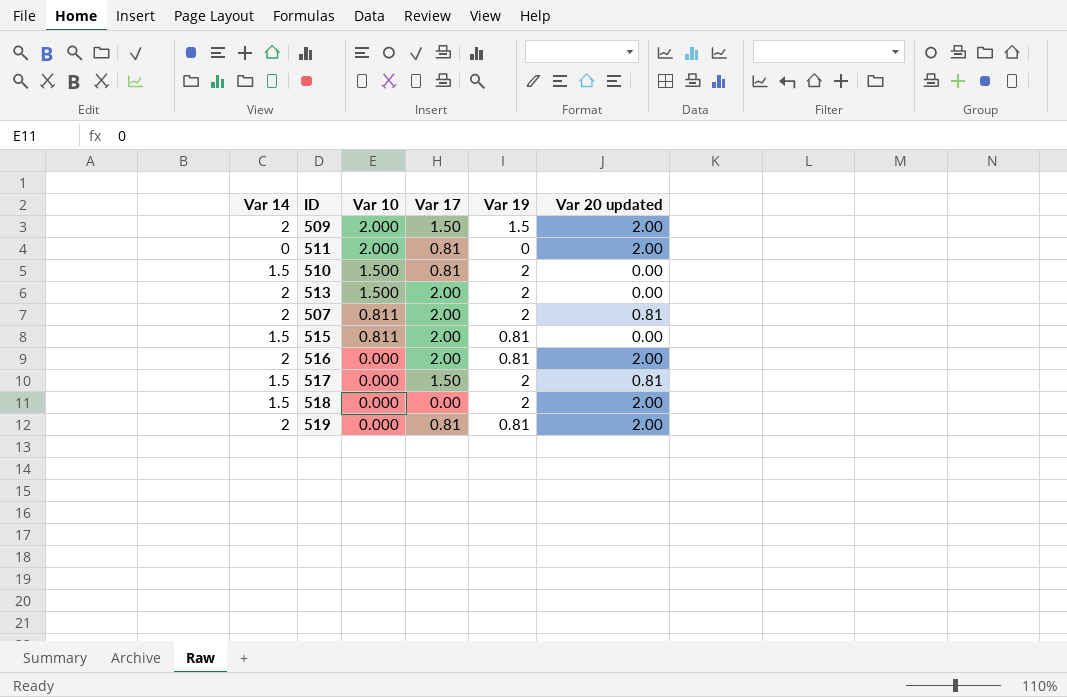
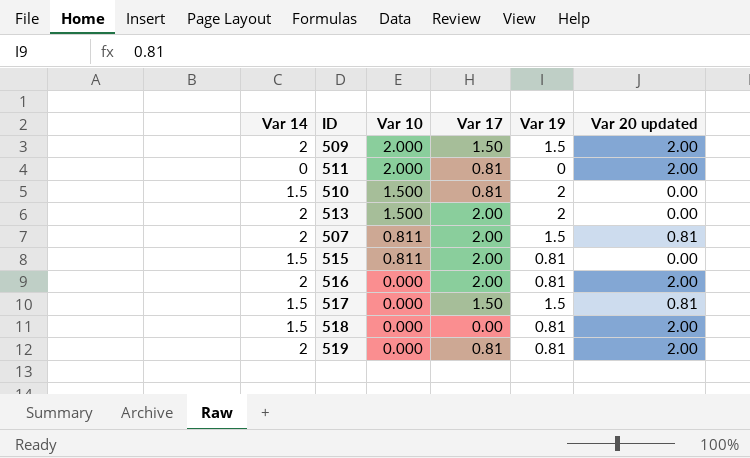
507 | Var 19: 2 -> 1.5
517 | Var 19: 2 -> 1.5
518 | Var 19: 2 -> 0.81

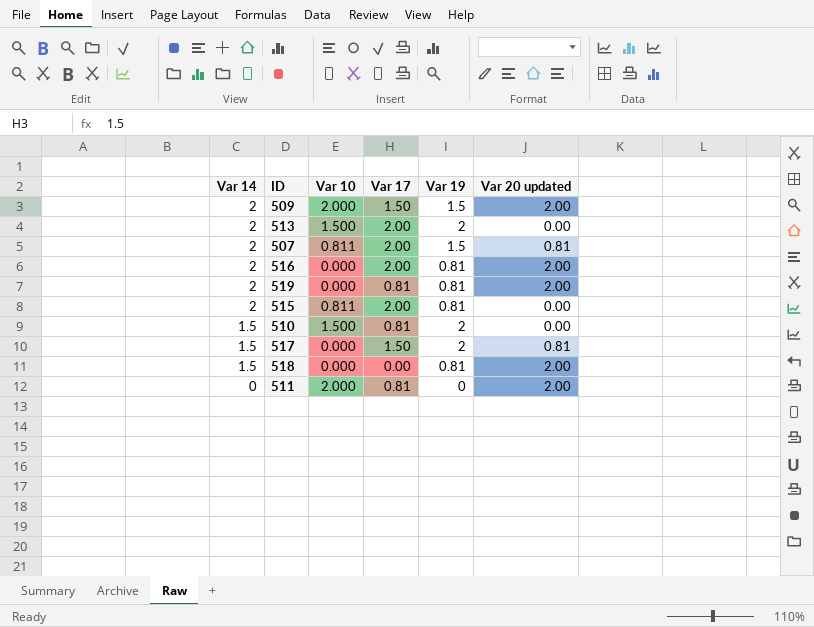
row order: Var 10 descending -> Var 14 descending
515 | Var 14: 1.5 -> 2
517 | Var 19: 1.5 -> 2

